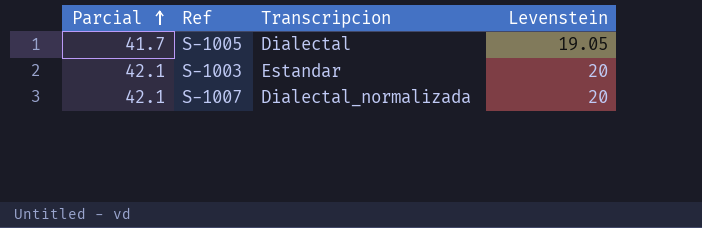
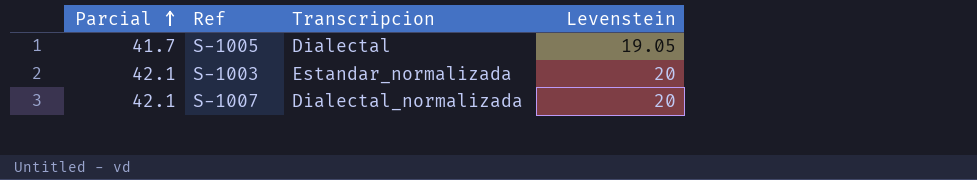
S-1003 | Transcripcion: Estandar -> Estandar_normalizada

